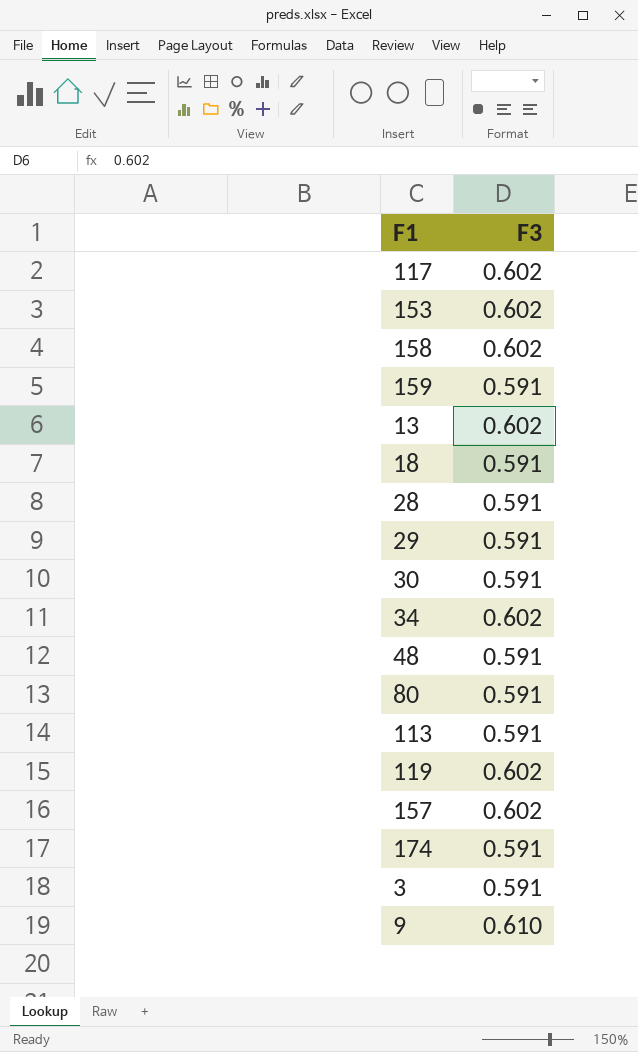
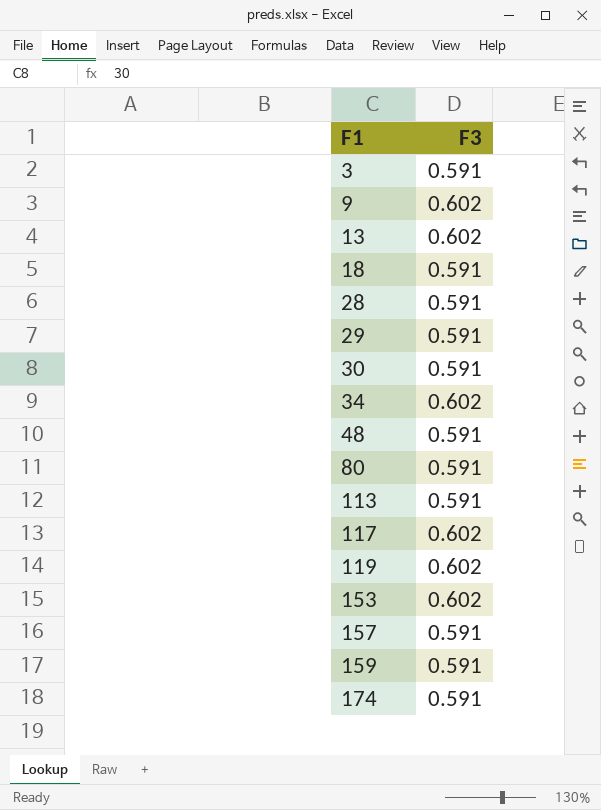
row order: none -> F1 ascending
row 158: 0.602 -> none
9 | F3: 0.610 -> 0.602
157 | F3: 0.602 -> 0.591

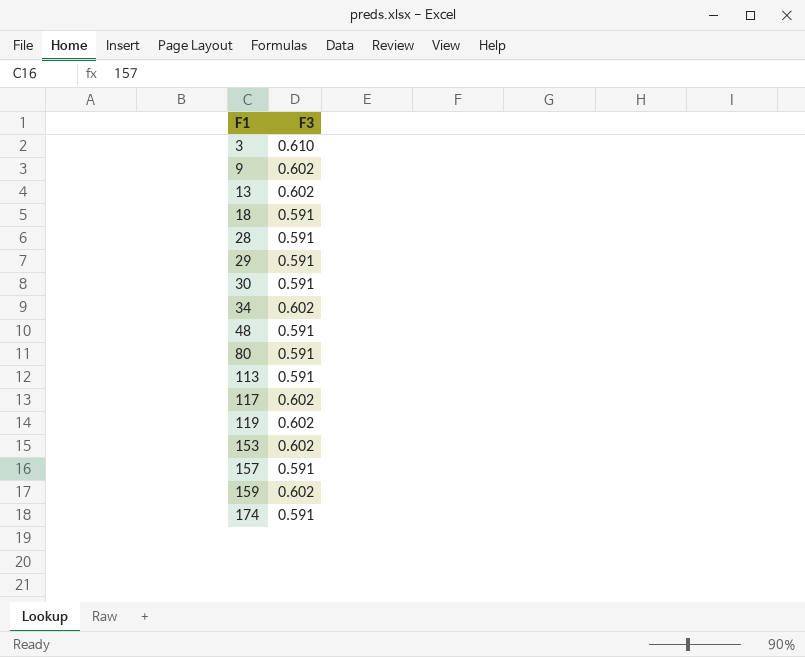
3 | F3: 0.591 -> 0.610
159 | F3: 0.591 -> 0.602

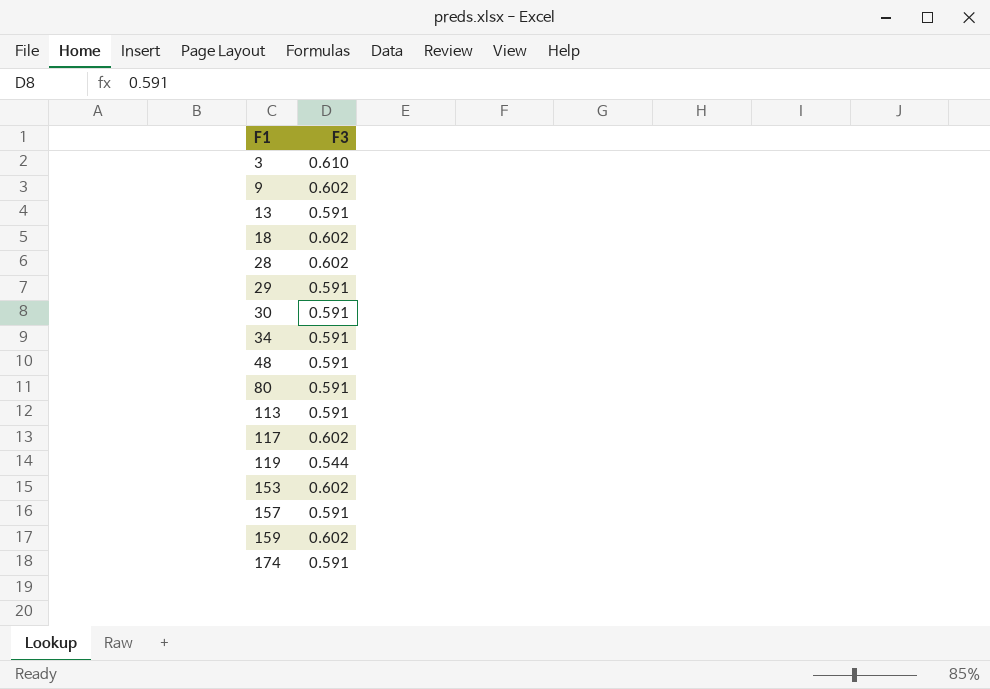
13 | F3: 0.602 -> 0.591
18 | F3: 0.591 -> 0.602
28 | F3: 0.591 -> 0.602
34 | F3: 0.602 -> 0.591
119 | F3: 0.602 -> 0.544

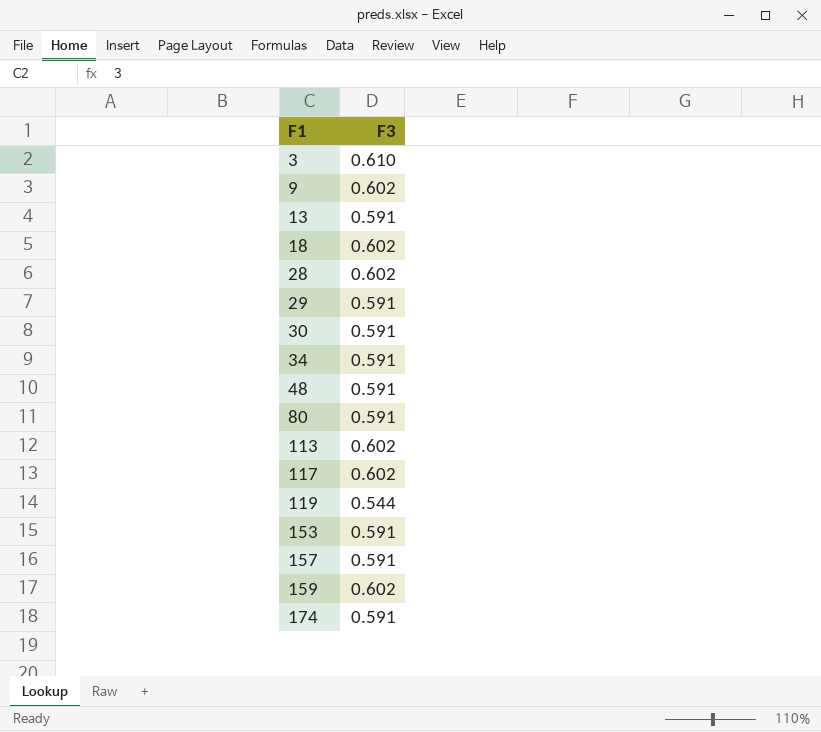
113 | F3: 0.591 -> 0.602
153 | F3: 0.602 -> 0.591

